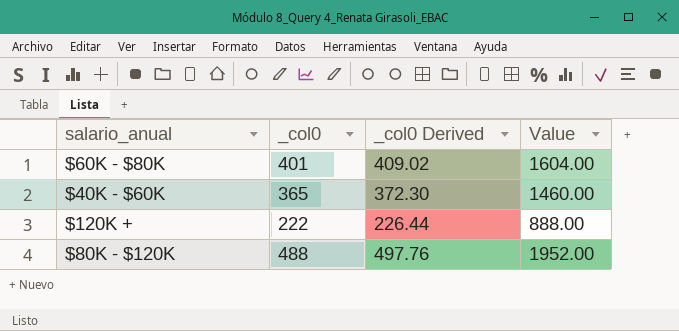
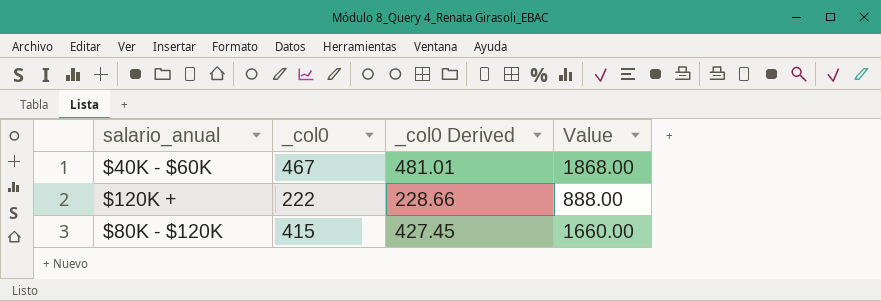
column _col0 Derived | formula: [_col0] * 1.02 -> [_col0] * 1.03
row $60K - $80K: 401 | 409.02 | 1604.00 -> none
$40K - $60K | _col0: 365 -> 467
$40K - $60K | Value: 1460.00 -> 1868.00
$80K - $120K | _col0: 488 -> 415
$80K - $120K | Value: 1952.00 -> 1660.00

